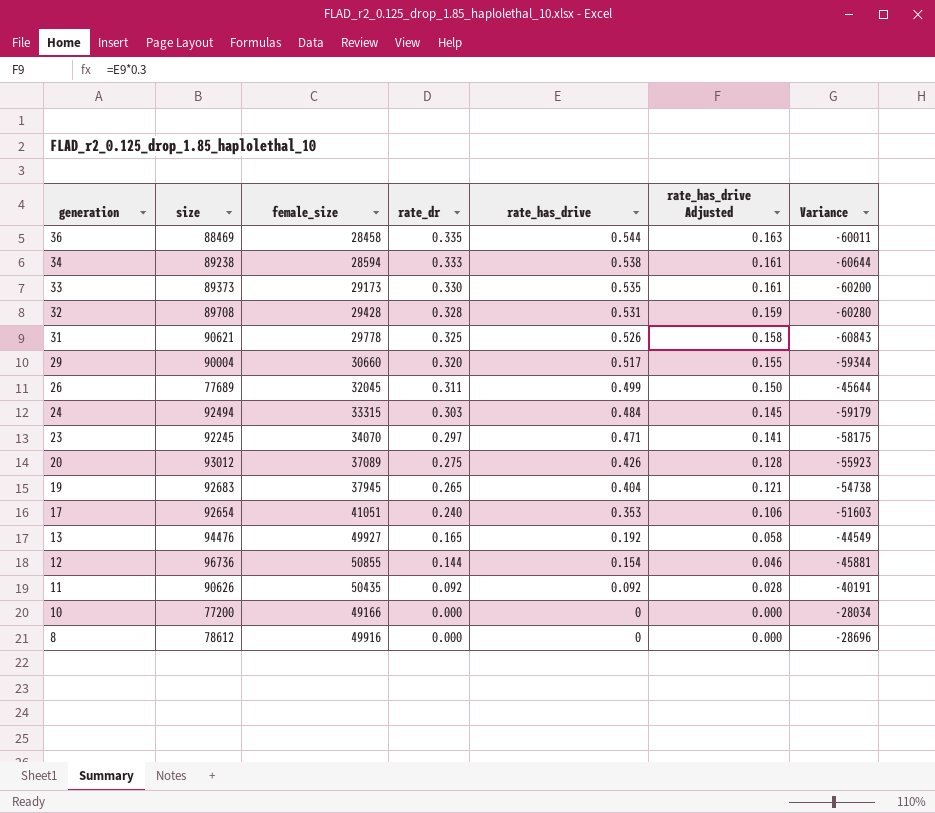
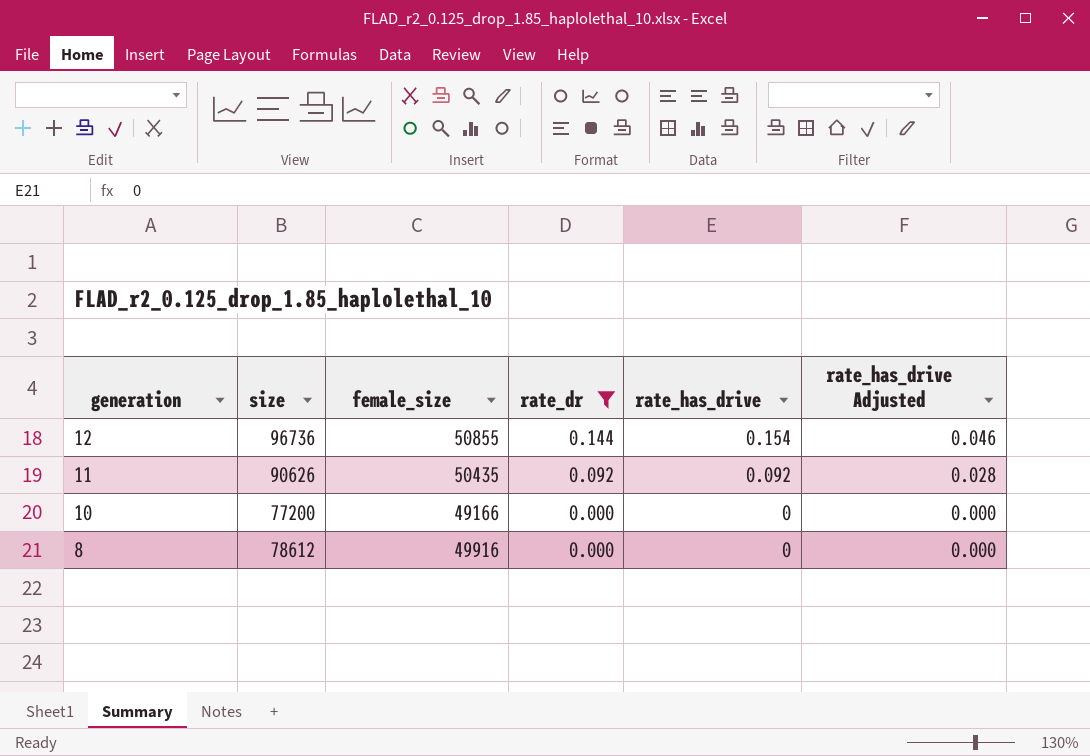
filter: none -> rate_dr <= 0.144
column Variance | formula: [female_size] - [size] -> none

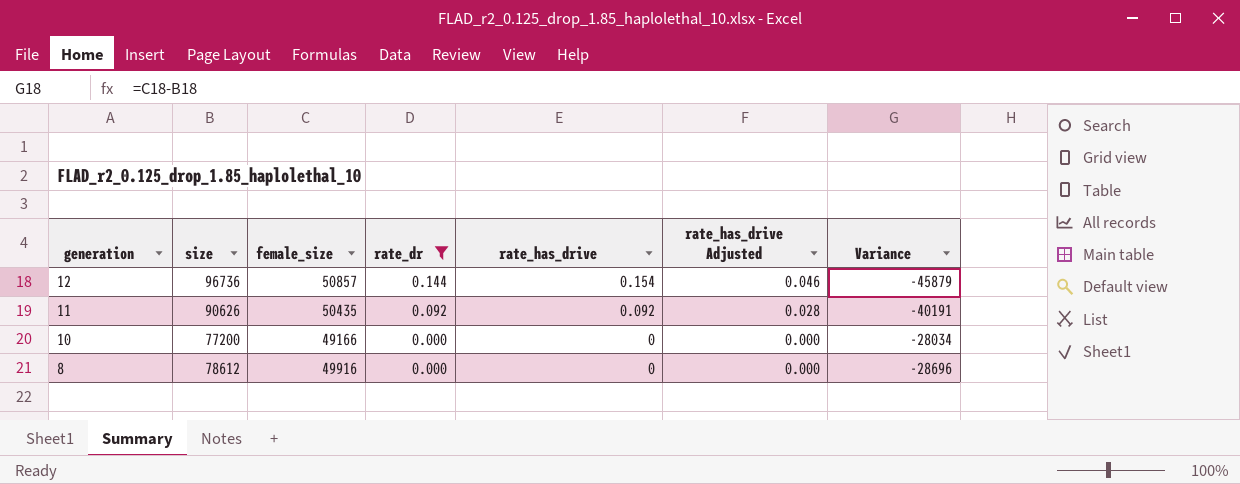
column Variance | formula: none -> [female_size] - [size]
12 | female_size: 50855 -> 50857

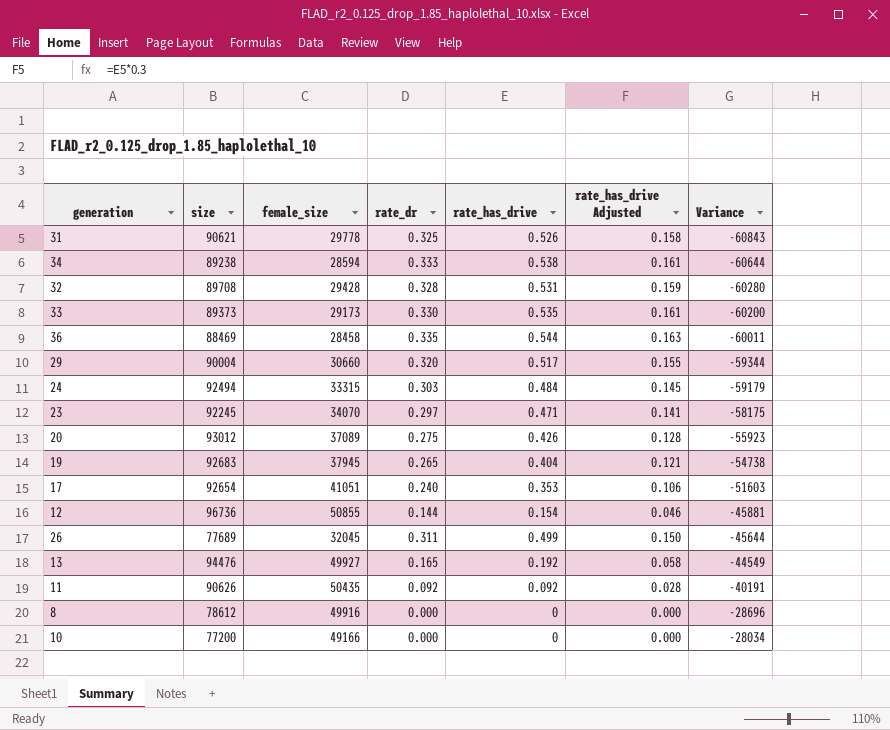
filter: rate_dr <= 0.144 -> none
row order: generation descending -> Variance ascending
12 | female_size: 50857 -> 50855
12 | Variance: -45879 -> -45881

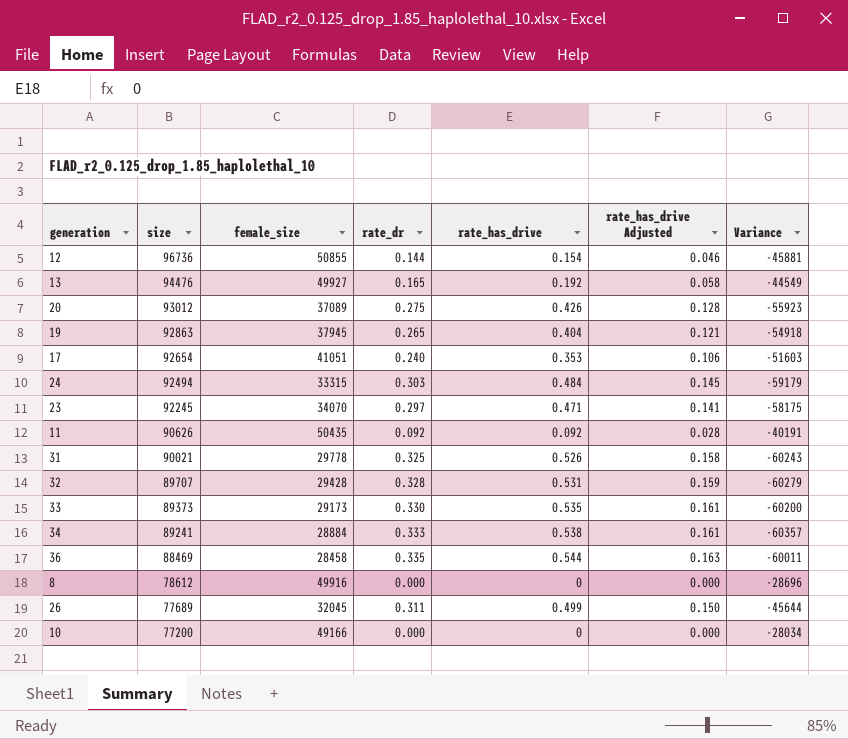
row order: Variance ascending -> size descending
row 29: 90004 | 30660 | 0.320 | 0.517 | 0.155 | -59344 -> none
19 | size: 92683 -> 92863
19 | Variance: -54738 -> -54918
31 | size: 90621 -> 90021
31 | Variance: -60843 -> -60243
32 | size: 89708 -> 89707
32 | Variance: -60280 -> -60279
34 | size: 89238 -> 89241
34 | female_size: 28594 -> 28884
34 | Variance: -60644 -> -60357

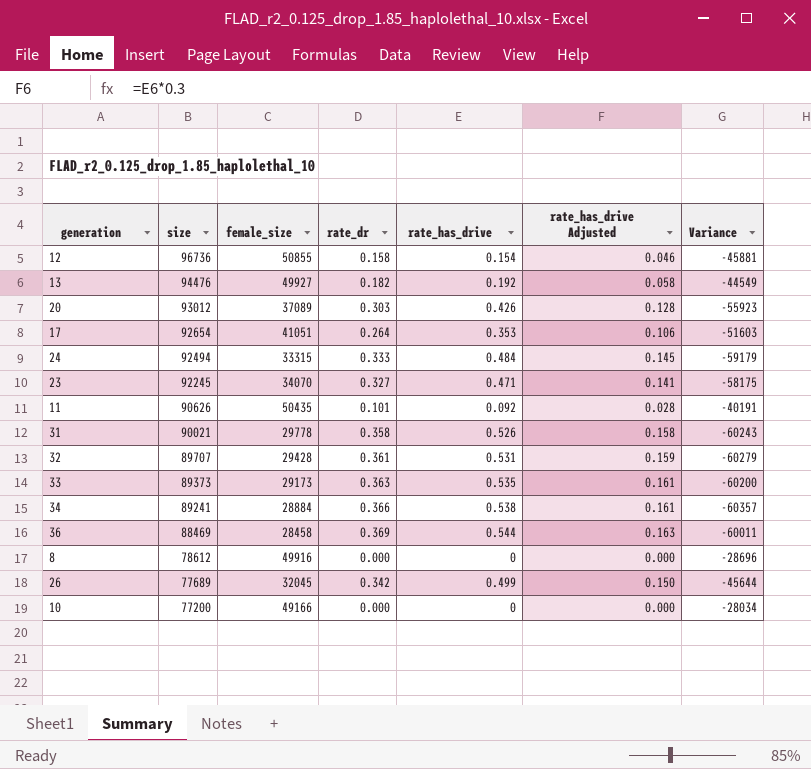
row 19: 92863 | 37945 | 0.265 | 0.404 | 0.121 | -54918 -> none
12 | rate_dr: 0.144 -> 0.158
13 | rate_dr: 0.165 -> 0.182
20 | rate_dr: 0.275 -> 0.303
17 | rate_dr: 0.240 -> 0.264
24 | rate_dr: 0.303 -> 0.333
23 | rate_dr: 0.297 -> 0.327
11 | rate_dr: 0.092 -> 0.101
31 | rate_dr: 0.325 -> 0.358
32 | rate_dr: 0.328 -> 0.361
33 | rate_dr: 0.330 -> 0.363
34 | rate_dr: 0.333 -> 0.366
36 | rate_dr: 0.335 -> 0.369
26 | rate_dr: 0.311 -> 0.342

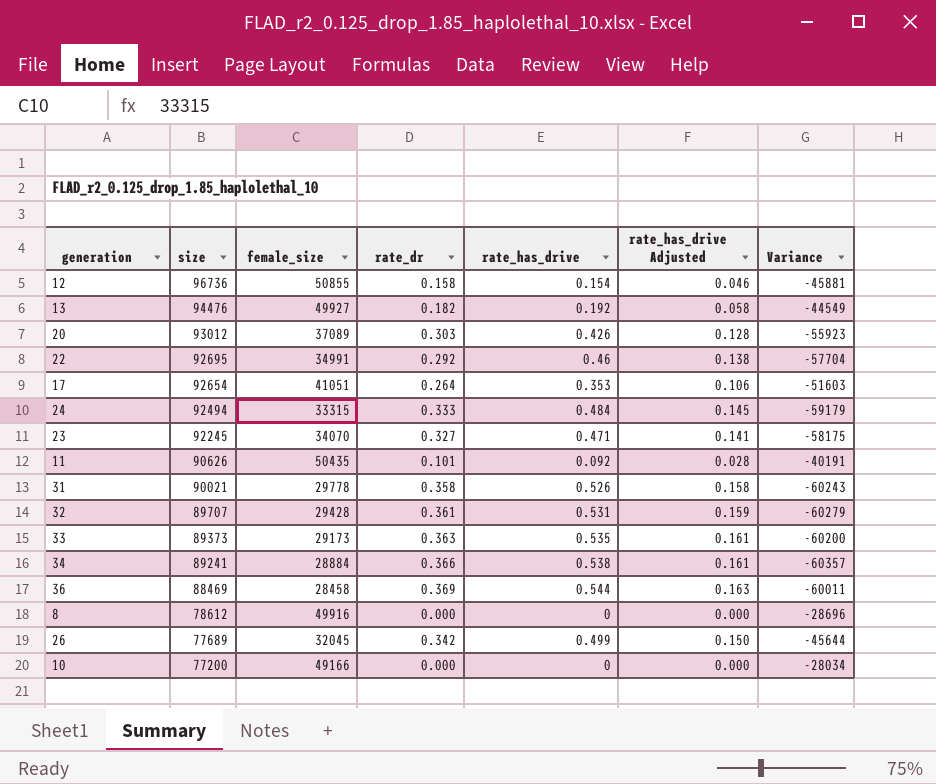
row 22: none -> 92695 | 34991 | 0.292 | 0.46 | 0.138 | -57704

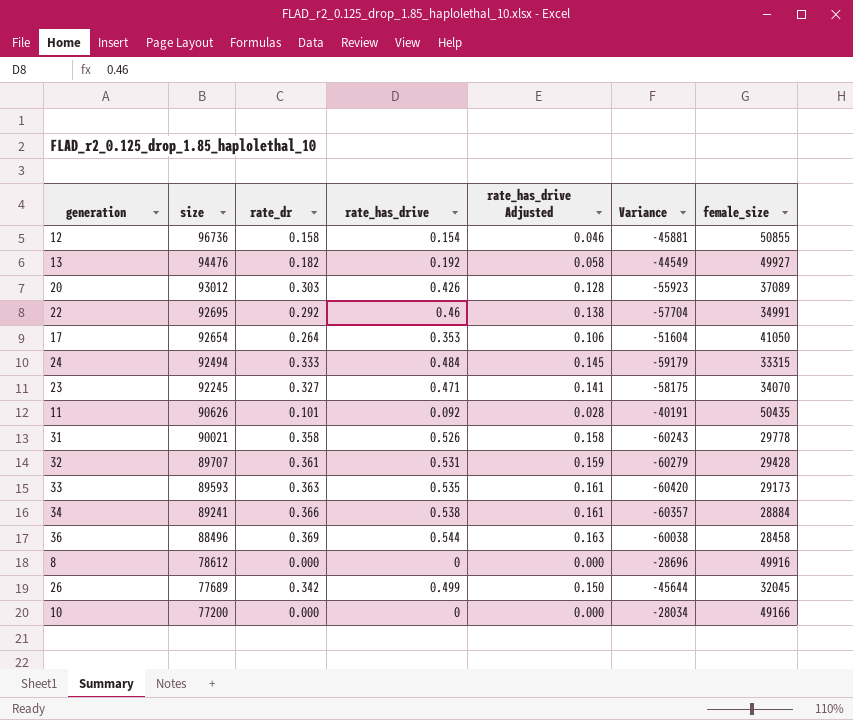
column female_size | position: 3 -> 7
17 | Variance: -51603 -> -51604
17 | female_size: 41051 -> 41050
33 | size: 89373 -> 89593
33 | Variance: -60200 -> -60420
36 | size: 88469 -> 88496
36 | Variance: -60011 -> -60038

